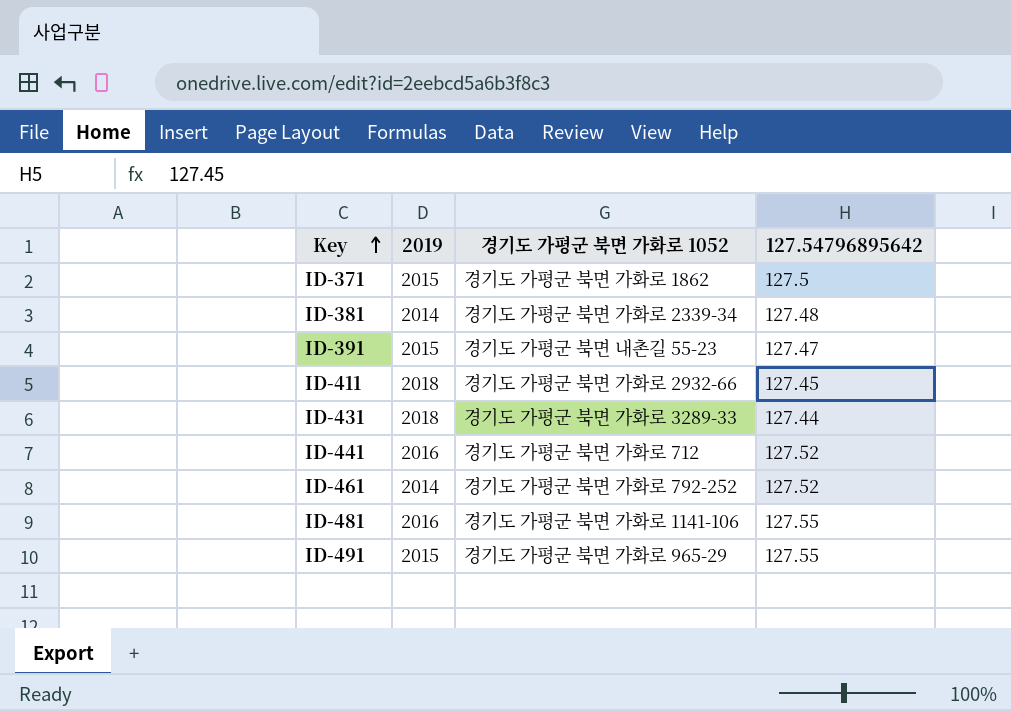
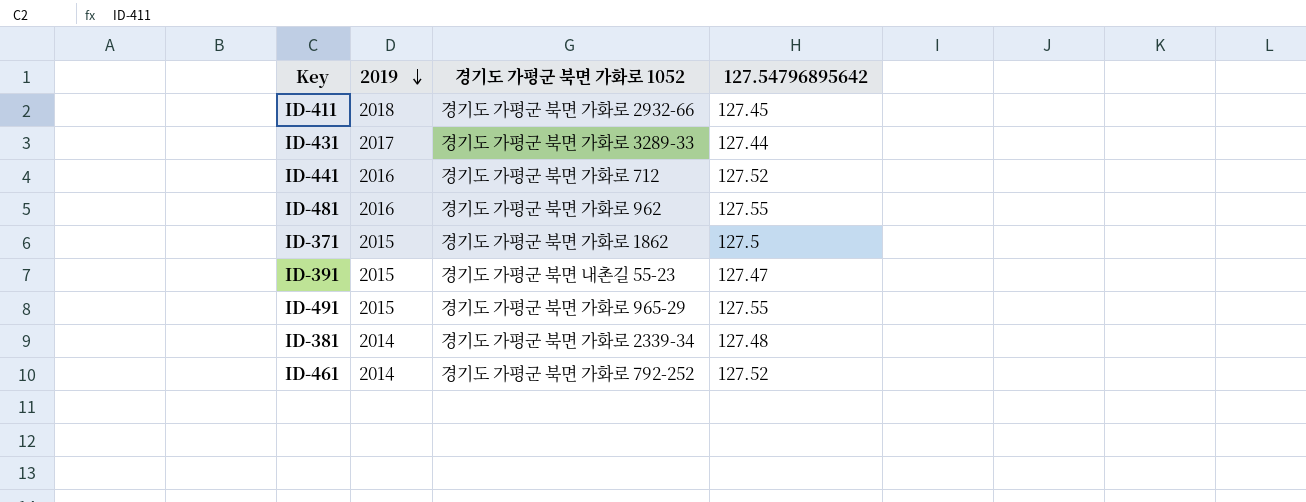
row order: Key ascending -> 2019 descending
ID-431 | 2019: 2018 -> 2017
ID-481 | 경기도 가평군 북면 가화로 1052: 경기도 가평군 북면 가화로 1141-106 -> 경기도 가평군 북면 가화로 962

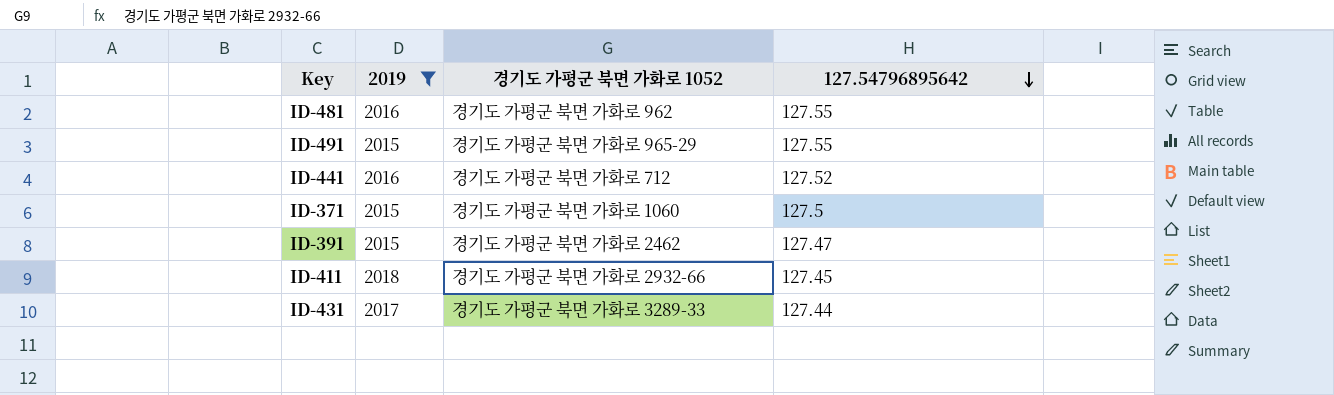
filter: none -> 2019 != 2014
row order: 2019 descending -> 127.54796895642 descending
ID-371 | 경기도 가평군 북면 가화로 1052: 경기도 가평군 북면 가화로 1862 -> 경기도 가평군 북면 가화로 1060
ID-391 | 경기도 가평군 북면 가화로 1052: 경기도 가평군 북면 내촌길 55-23 -> 경기도 가평군 북면 가화로 2462

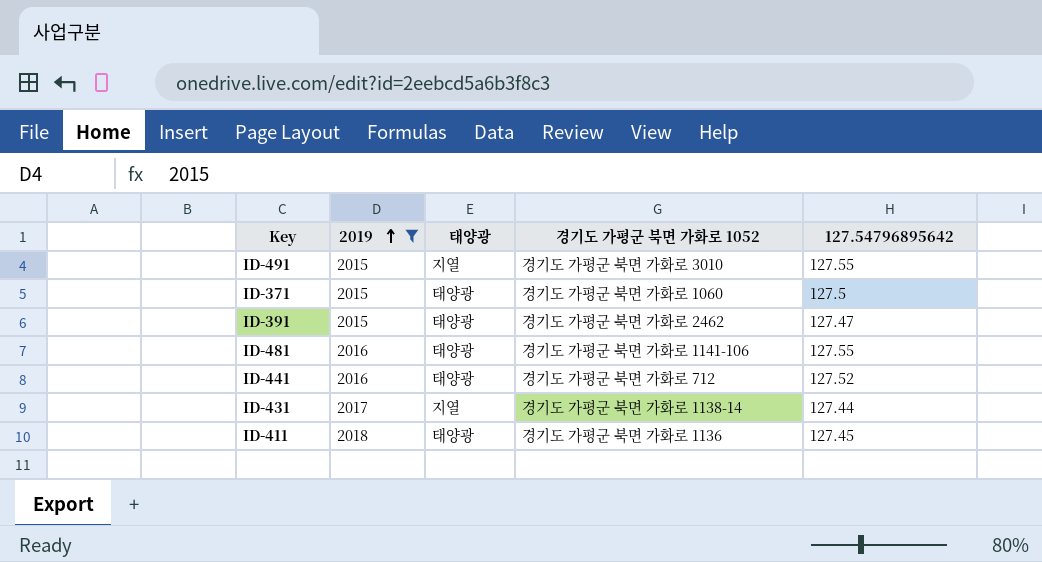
row order: 127.54796895642 descending -> 2019 ascending
column 태양광 | position: none -> 3
ID-491 | 경기도 가평군 북면 가화로 1052: 경기도 가평군 북면 가화로 965-29 -> 경기도 가평군 북면 가화로 3010
ID-481 | 경기도 가평군 북면 가화로 1052: 경기도 가평군 북면 가화로 962 -> 경기도 가평군 북면 가화로 1141-106
ID-431 | 경기도 가평군 북면 가화로 1052: 경기도 가평군 북면 가화로 3289-33 -> 경기도 가평군 북면 가화로 1138-14
ID-411 | 경기도 가평군 북면 가화로 1052: 경기도 가평군 북면 가화로 2932-66 -> 경기도 가평군 북면 가화로 1136

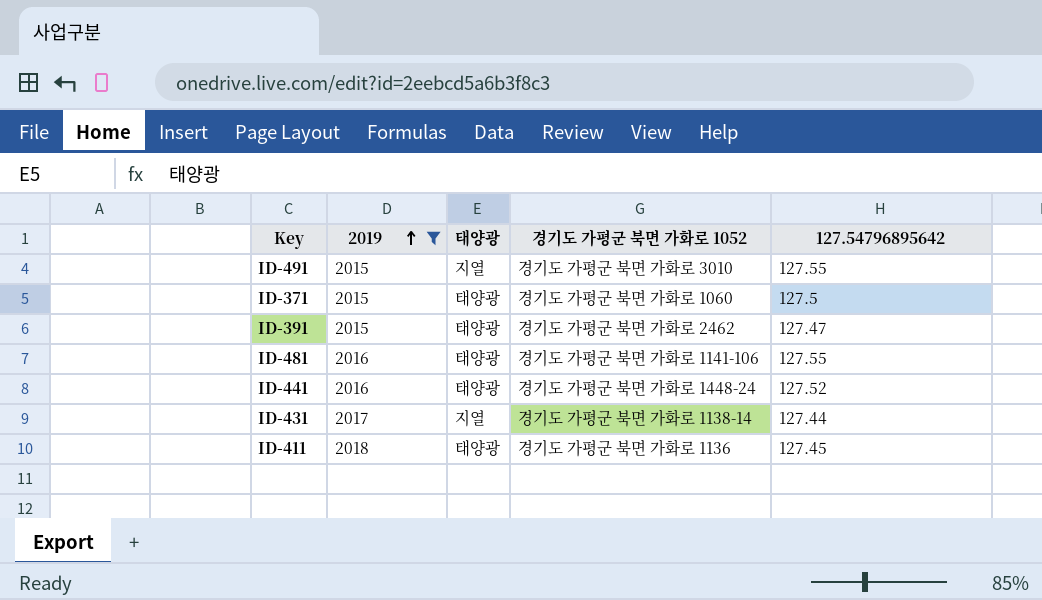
ID-441 | 경기도 가평군 북면 가화로 1052: 경기도 가평군 북면 가화로 712 -> 경기도 가평군 북면 가화로 1448-24

